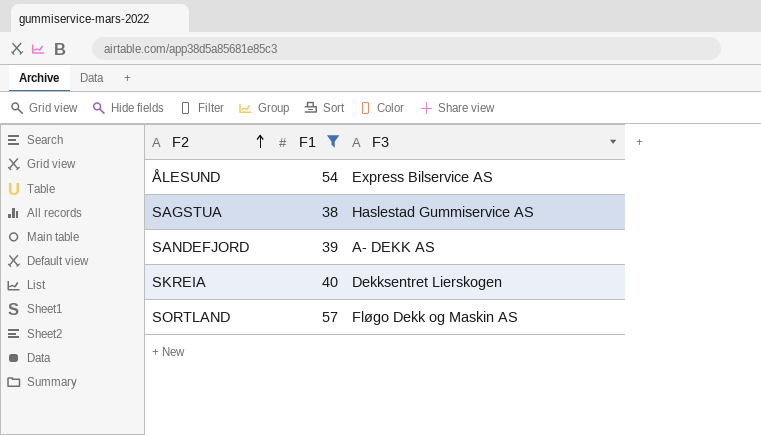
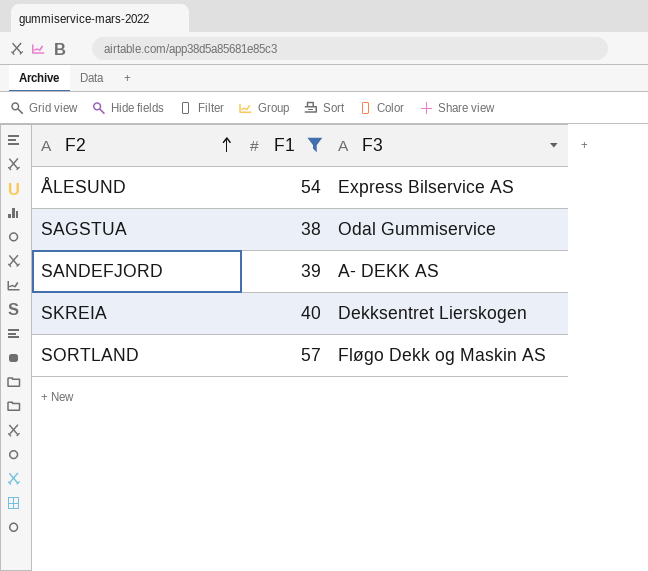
SAGSTUA | F3: Haslestad Gummiservice AS -> Odal Gummiservice

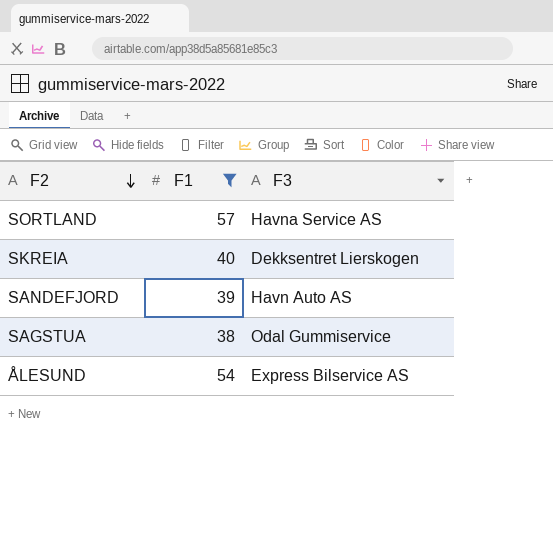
row order: F2 ascending -> F2 descending
SORTLAND | F3: Fløgo Dekk og Maskin AS -> Havna Service AS
SANDEFJORD | F3: A- DEKK AS -> Havn Auto AS

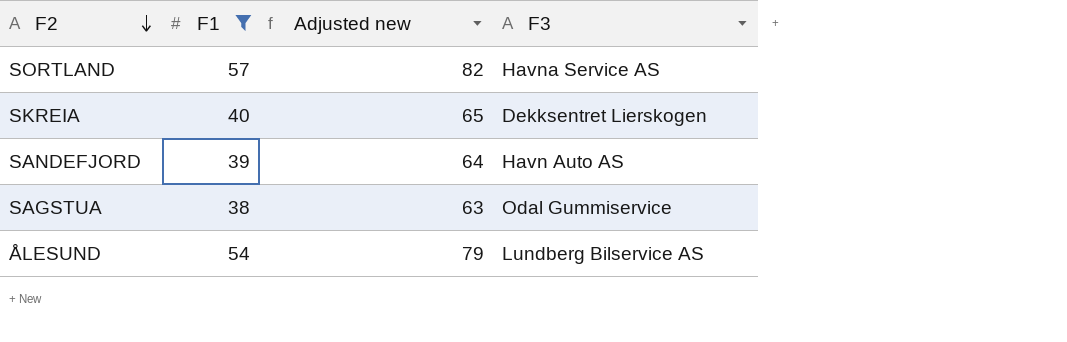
column Adjusted new | formula: none -> [F1] + 25
ÅLESUND | F3: Express Bilservice AS -> Lundberg Bilservice AS

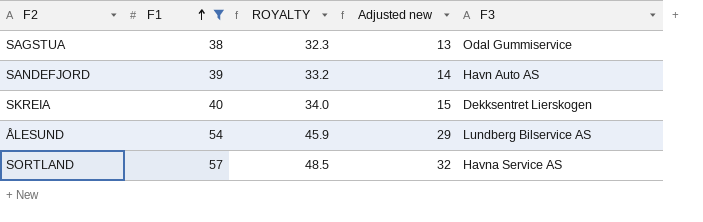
row order: F2 descending -> F1 ascending
column ROYALTY | formula: none -> [F1] * 0.85
column Adjusted new | formula: [F1] + 25 -> [F1] - 25

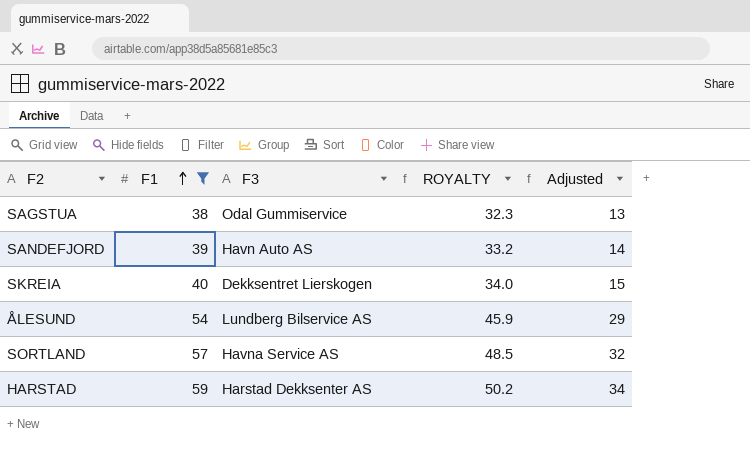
column F3 | position: 5 -> 3
column name: Adjusted new -> Adjusted
row HARSTAD: none -> 59 | Harstad Dekksenter AS | 50.2 | 34

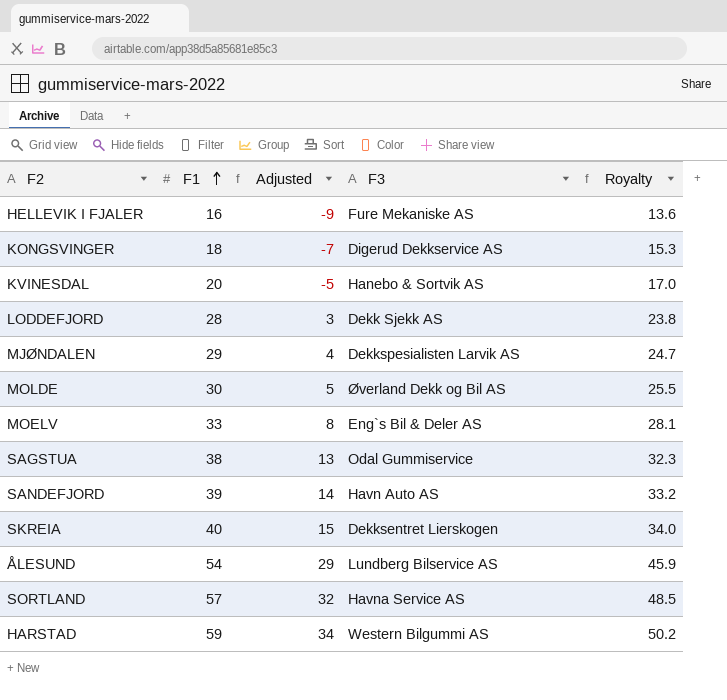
filter: F1 >= 38 -> none
column Adjusted | position: 5 -> 3
column name: ROYALTY -> Royalty
HARSTAD | F3: Harstad Dekksenter AS -> Western Bilgummi AS

